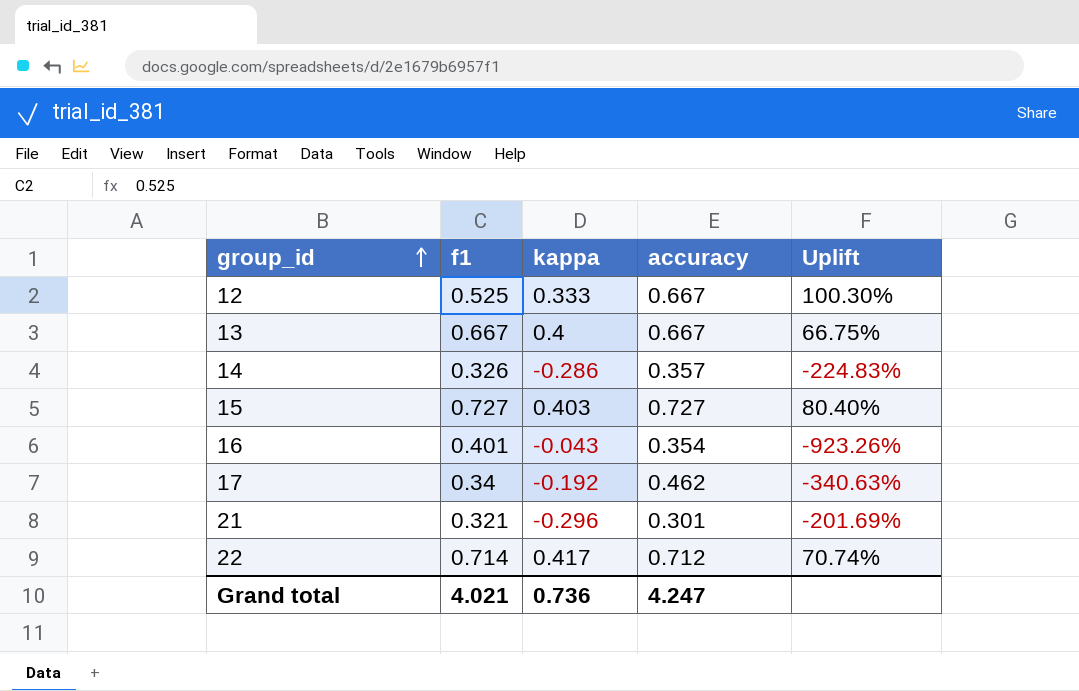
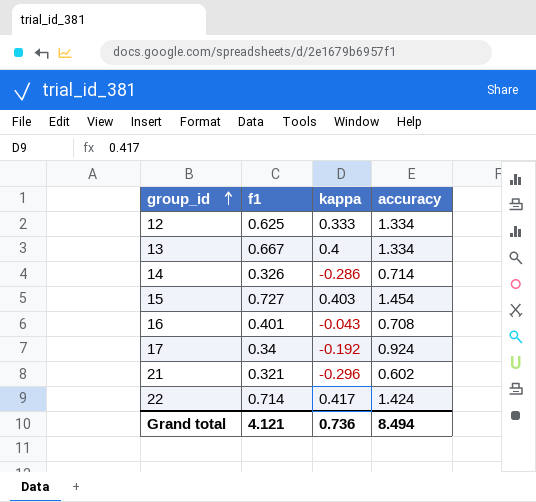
column Uplift | formula: ([accuracy] - [kappa]) / [kappa] -> none
12 | f1: 0.525 -> 0.625
12 | accuracy: 0.667 -> 1.334
13 | accuracy: 0.667 -> 1.334
14 | accuracy: 0.357 -> 0.714
15 | accuracy: 0.727 -> 1.454
16 | accuracy: 0.354 -> 0.708
17 | accuracy: 0.462 -> 0.924
21 | accuracy: 0.301 -> 0.602
22 | accuracy: 0.712 -> 1.424
Grand total | f1: 4.021 -> 4.121
Grand total | accuracy: 4.247 -> 8.494

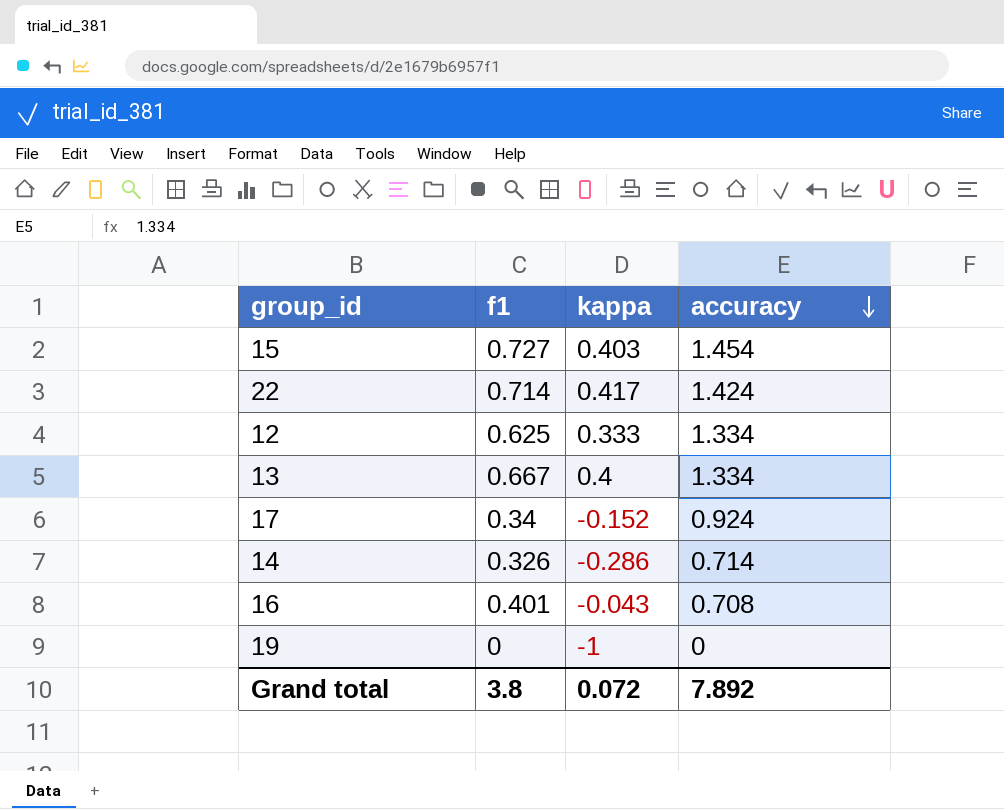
row order: group_id ascending -> accuracy descending
row 21: 0.321 | -0.296 | 0.602 -> none
17 | kappa: -0.192 -> -0.152
row 19: none -> 0 | -1 | 0
Grand total | f1: 4.121 -> 3.8
Grand total | kappa: 0.736 -> 0.072
Grand total | accuracy: 8.494 -> 7.892

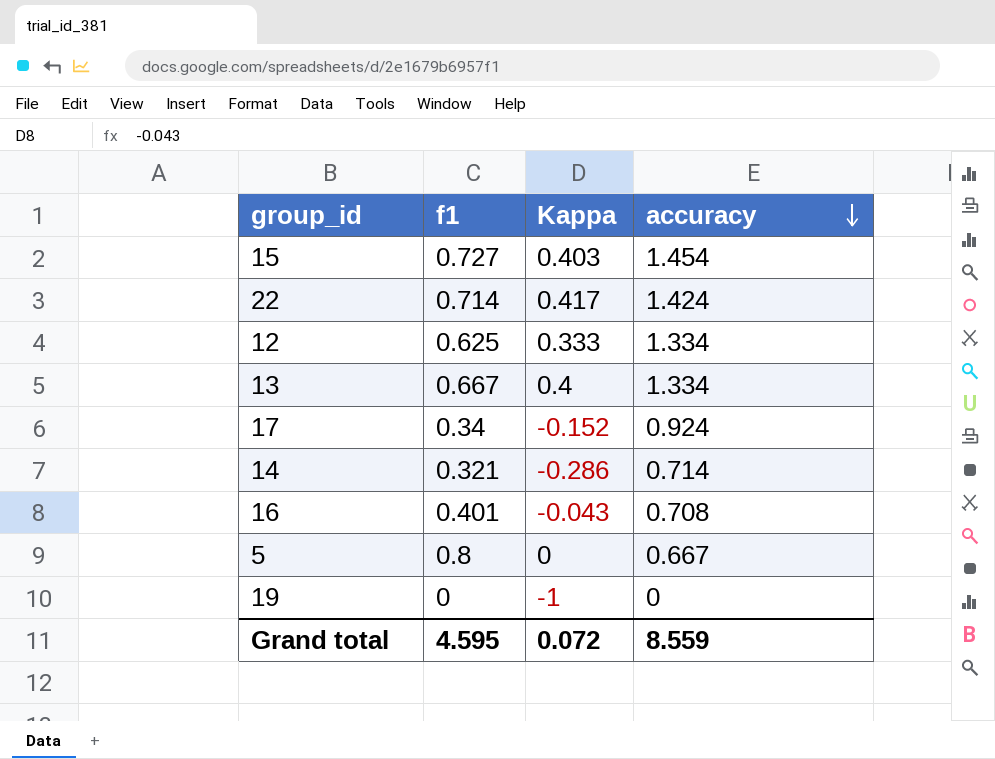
column name: kappa -> Kappa
14 | f1: 0.326 -> 0.321
row 5: none -> 0.8 | 0 | 0.667
Grand total | f1: 3.8 -> 4.595
Grand total | accuracy: 7.892 -> 8.559

